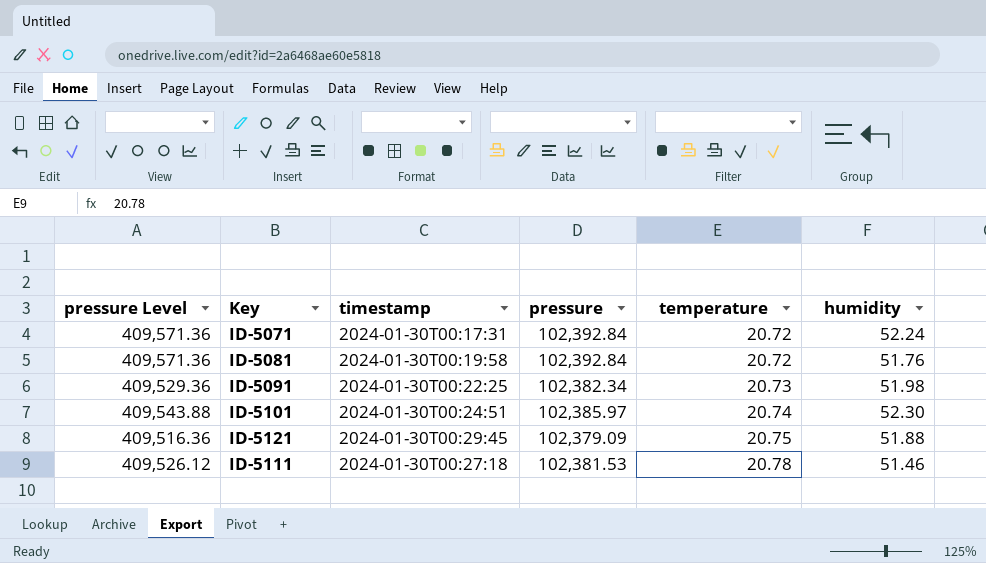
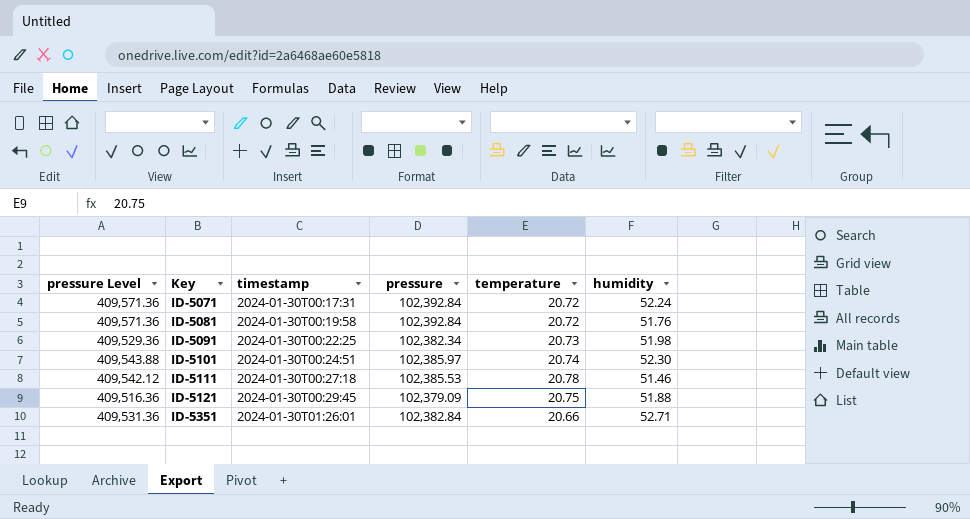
row order: temperature ascending -> Key ascending
ID-5111 | pressure Level: 409,526.12 -> 409,542.12
ID-5111 | pressure: 102,381.53 -> 102,385.53
row ID-5351: none -> 409,531.36 | 2024-01-30T01:26:01 | 102,382.84 | 20.66 | 52.71

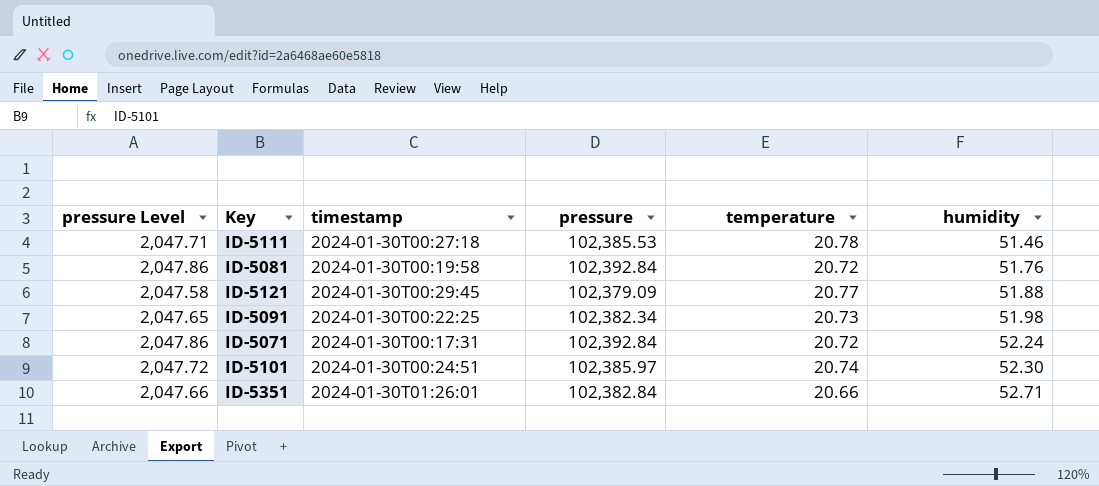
row order: Key ascending -> humidity ascending
column pressure Level | formula: [pressure] * 4 -> [pressure] * 0.02
ID-5121 | temperature: 20.75 -> 20.77

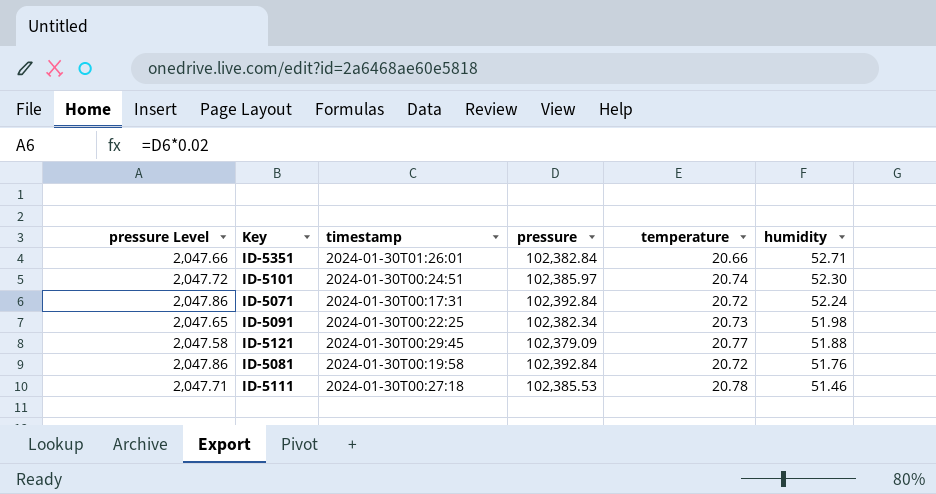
row order: humidity ascending -> humidity descending

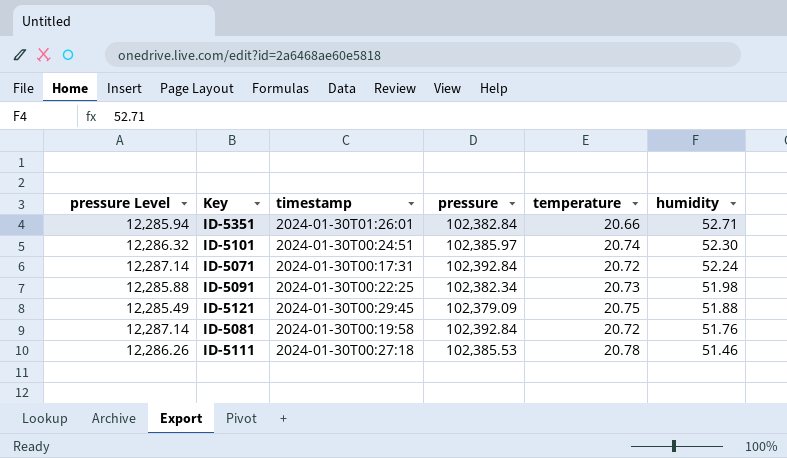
column pressure Level | formula: [pressure] * 0.02 -> [pressure] * 0.12
ID-5121 | temperature: 20.77 -> 20.75

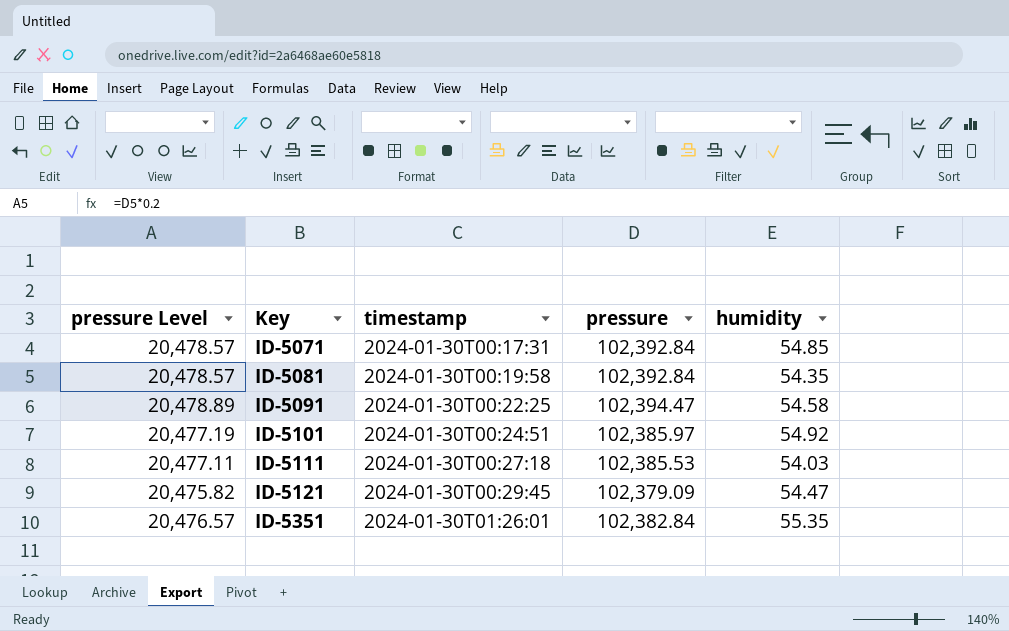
row order: humidity descending -> Key ascending
column temperature | position: 5 -> none
column pressure Level | formula: [pressure] * 0.12 -> [pressure] * 0.2
ID-5071 | humidity: 52.24 -> 54.85
ID-5081 | humidity: 51.76 -> 54.35
ID-5091 | pressure: 102,382.34 -> 102,394.47
ID-5091 | humidity: 51.98 -> 54.58
ID-5101 | humidity: 52.30 -> 54.92
ID-5111 | humidity: 51.46 -> 54.03
ID-5121 | humidity: 51.88 -> 54.47
ID-5351 | humidity: 52.71 -> 55.35

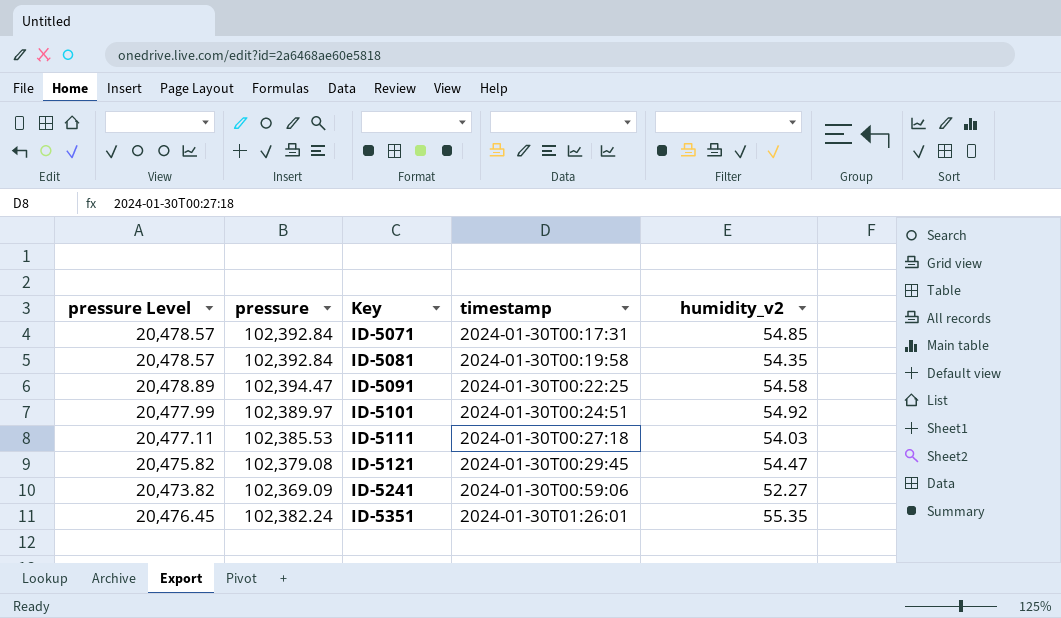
column pressure | position: 4 -> 2
column name: humidity -> humidity_v2
ID-5101 | pressure Level: 20,477.19 -> 20,477.99
ID-5101 | pressure: 102,385.97 -> 102,389.97
ID-5121 | pressure: 102,379.09 -> 102,379.08
row ID-5241: none -> 20,473.82 | 102,369.09 | 2024-01-30T00:59:06 | 52.27
ID-5351 | pressure Level: 20,476.57 -> 20,476.45
ID-5351 | pressure: 102,382.84 -> 102,382.24

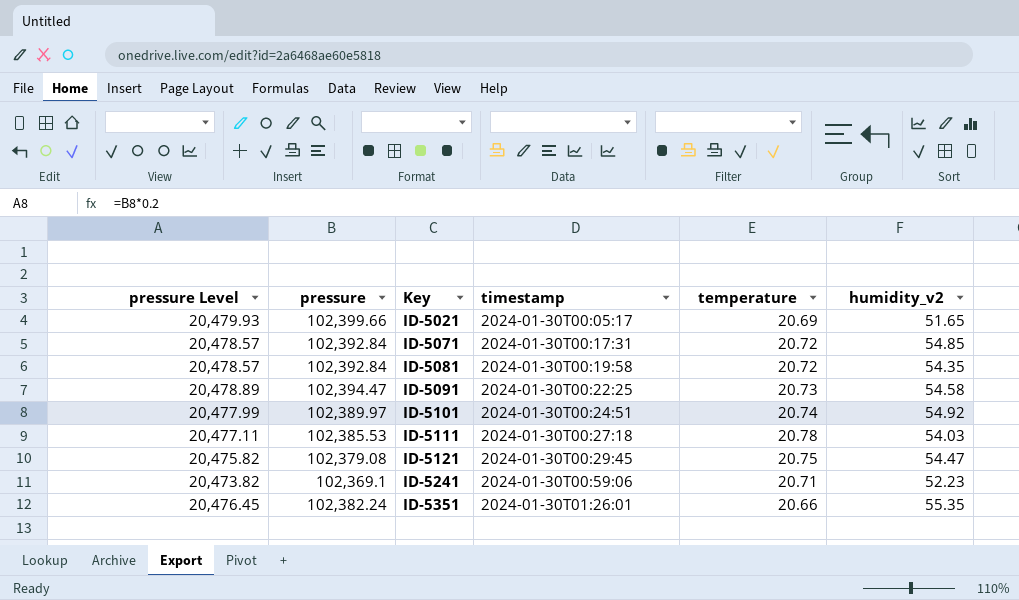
column temperature | position: none -> 5
row ID-5021: none -> 20,479.93 | 102,399.66 | 2024-01-30T00:05:17 | 20.69 | 51.65
ID-5241 | pressure: 102,369.09 -> 102,369.1
ID-5241 | humidity_v2: 52.27 -> 52.23

